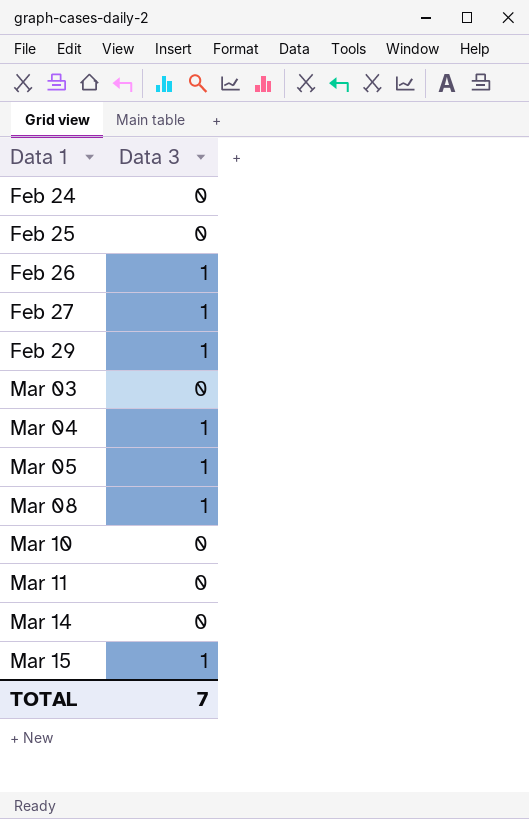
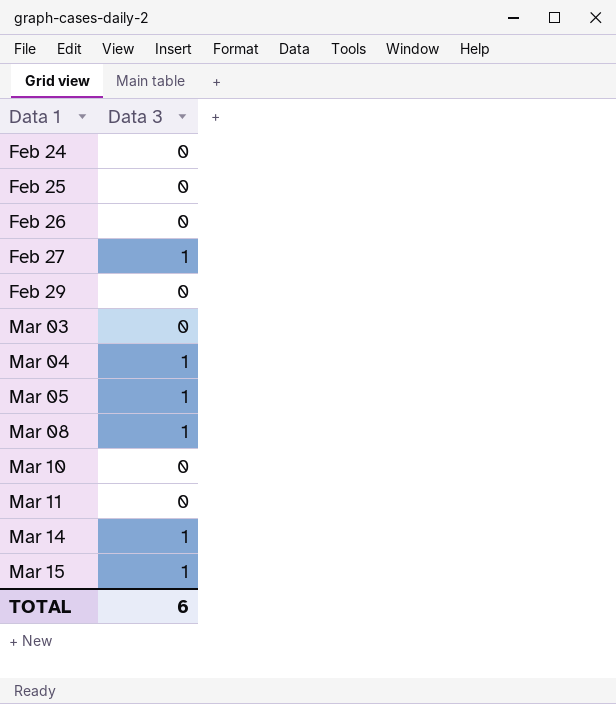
Feb 26 | Data 3: 1 -> 0
Feb 29 | Data 3: 1 -> 0
Mar 14 | Data 3: 0 -> 1
TOTAL | Data 3: 7 -> 6

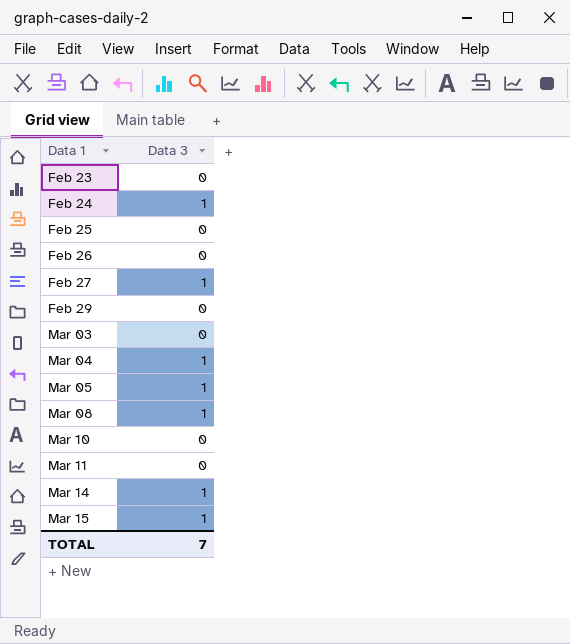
row Feb 23: none -> 0
Feb 24 | Data 3: 0 -> 1
TOTAL | Data 3: 6 -> 7

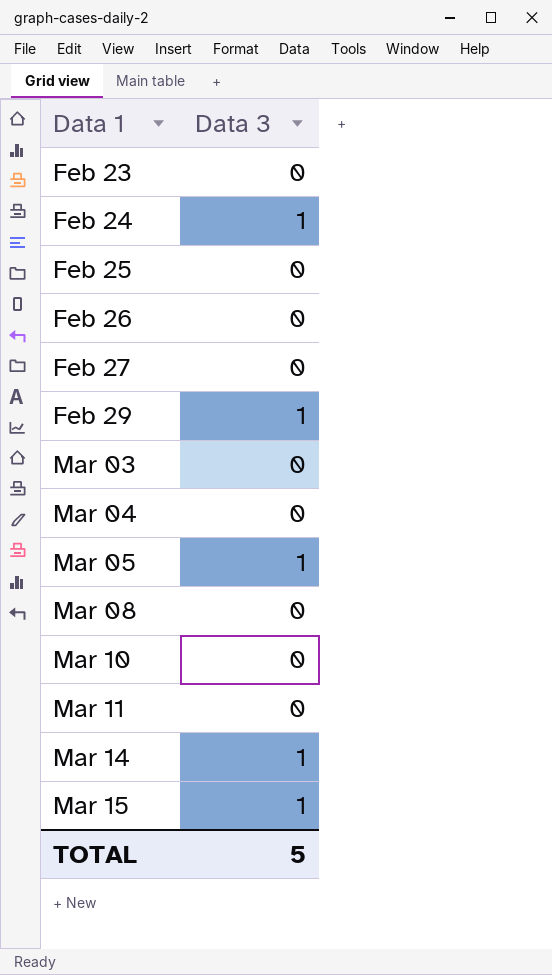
Feb 27 | Data 3: 1 -> 0
Feb 29 | Data 3: 0 -> 1
Mar 04 | Data 3: 1 -> 0
Mar 08 | Data 3: 1 -> 0
TOTAL | Data 3: 7 -> 5

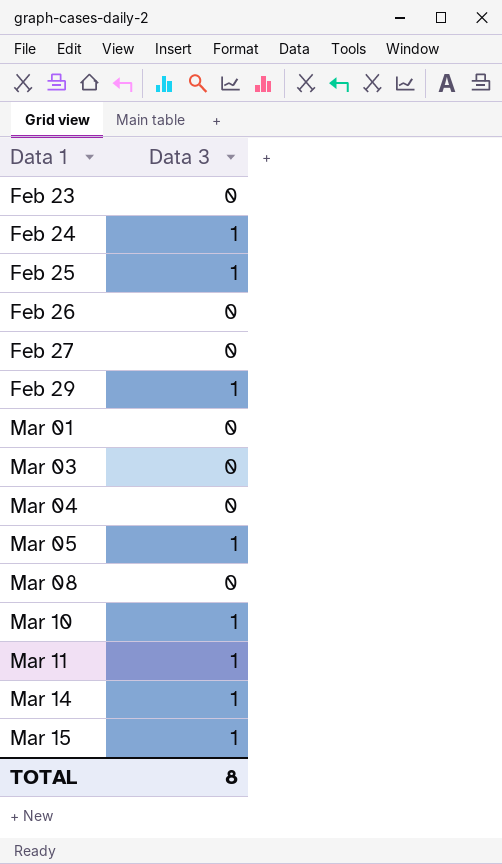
Feb 25 | Data 3: 0 -> 1
row Mar 01: none -> 0
Mar 10 | Data 3: 0 -> 1
Mar 11 | Data 3: 0 -> 1
TOTAL | Data 3: 5 -> 8

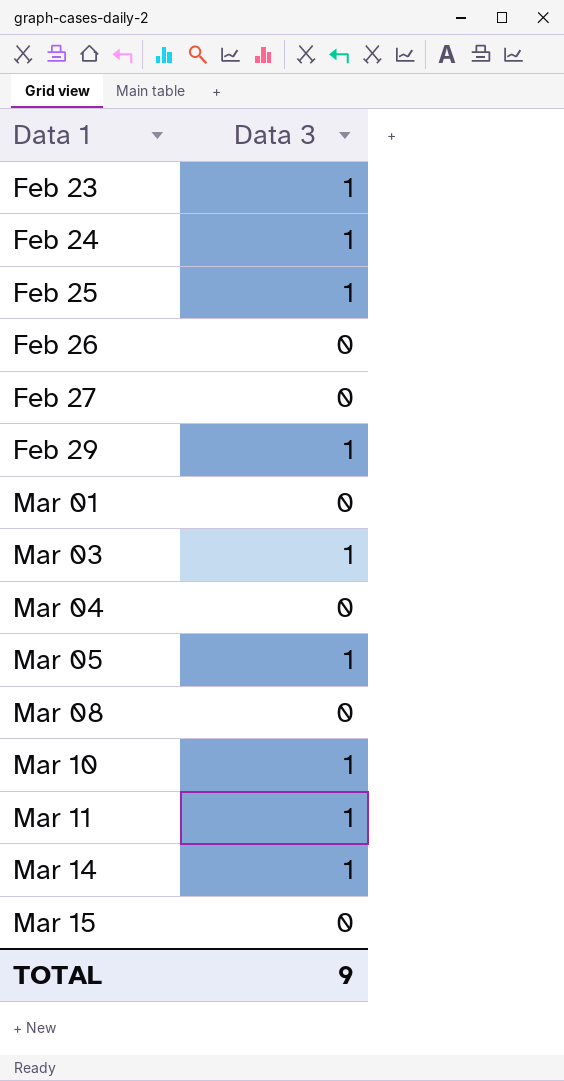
Feb 23 | Data 3: 0 -> 1
Mar 03 | Data 3: 0 -> 1
Mar 15 | Data 3: 1 -> 0
TOTAL | Data 3: 8 -> 9

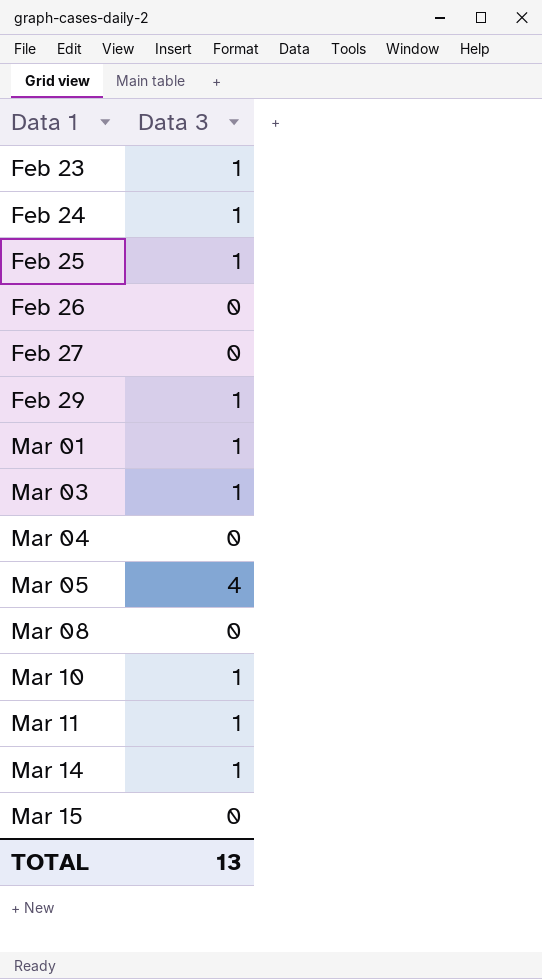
Mar 01 | Data 3: 0 -> 1
Mar 05 | Data 3: 1 -> 4
TOTAL | Data 3: 9 -> 13

